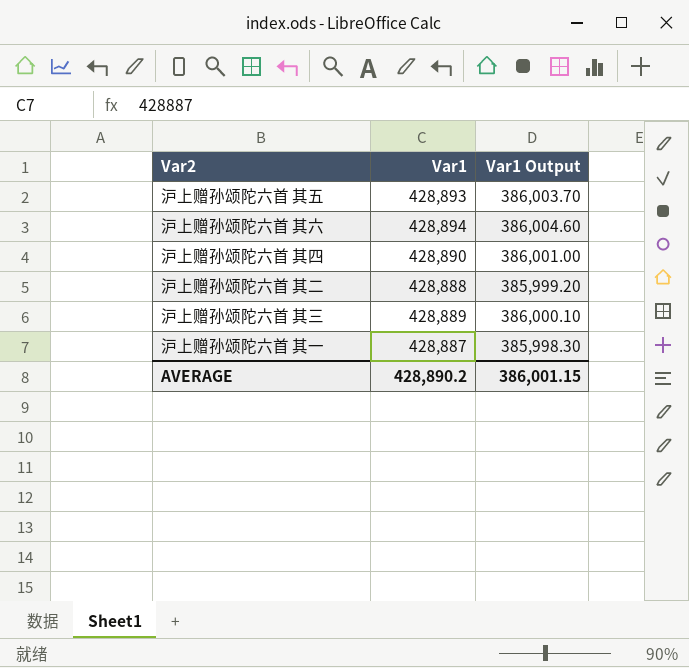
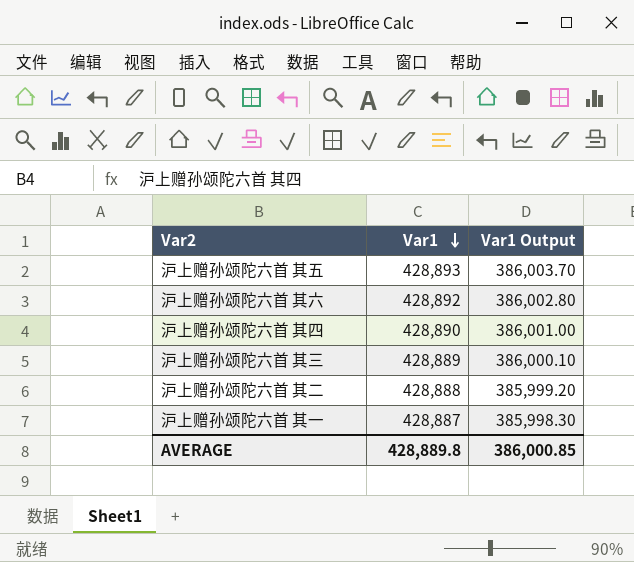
row order: none -> Var1 descending
沪上赠孙颂陀六首 其六 | Var1: 428,894 -> 428,892
沪上赠孙颂陀六首 其六 | Var1 Output: 386,004.60 -> 386,002.80
AVERAGE | Var1: 428,890.2 -> 428,889.8
AVERAGE | Var1 Output: 386,001.15 -> 386,000.85

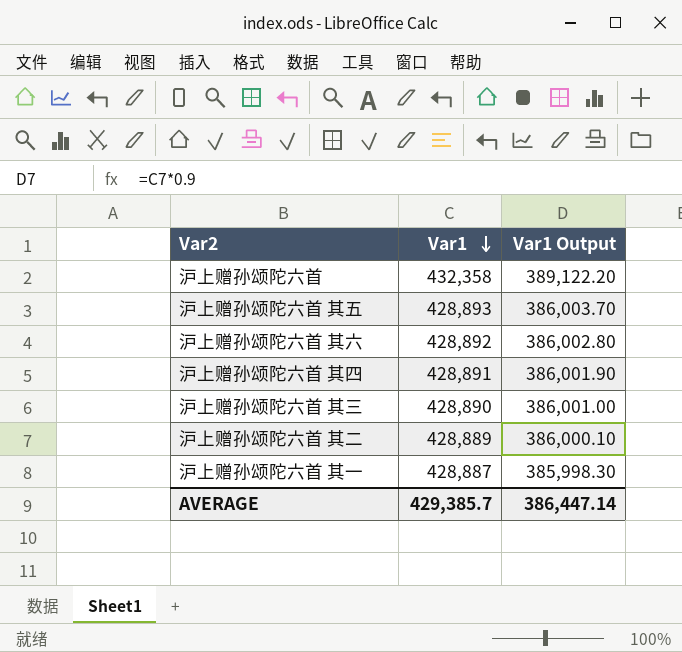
row 沪上赠孙颂陀六首: none -> 432,358 | 389,122.20
沪上赠孙颂陀六首 其四 | Var1: 428,890 -> 428,891
沪上赠孙颂陀六首 其四 | Var1 Output: 386,001.00 -> 386,001.90
沪上赠孙颂陀六首 其三 | Var1: 428,889 -> 428,890
沪上赠孙颂陀六首 其三 | Var1 Output: 386,000.10 -> 386,001.00
沪上赠孙颂陀六首 其二 | Var1: 428,888 -> 428,889
沪上赠孙颂陀六首 其二 | Var1 Output: 385,999.20 -> 386,000.10
AVERAGE | Var1: 428,889.8 -> 429,385.7
AVERAGE | Var1 Output: 386,000.85 -> 386,447.14

